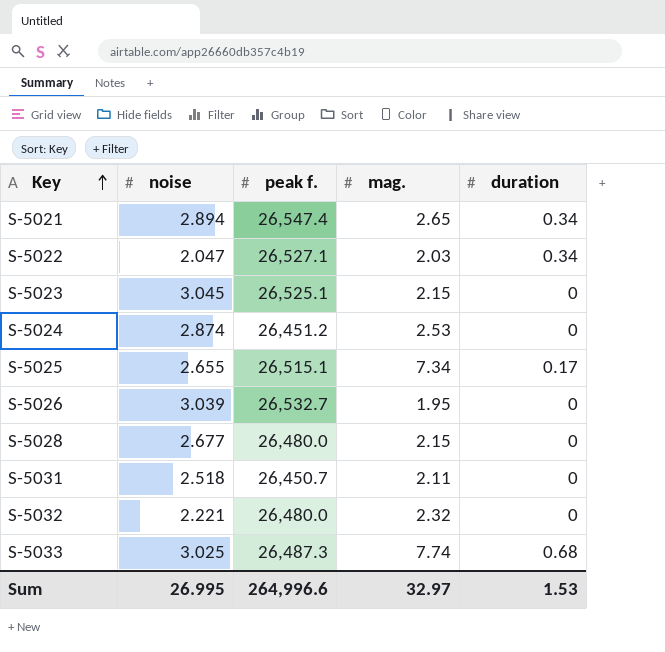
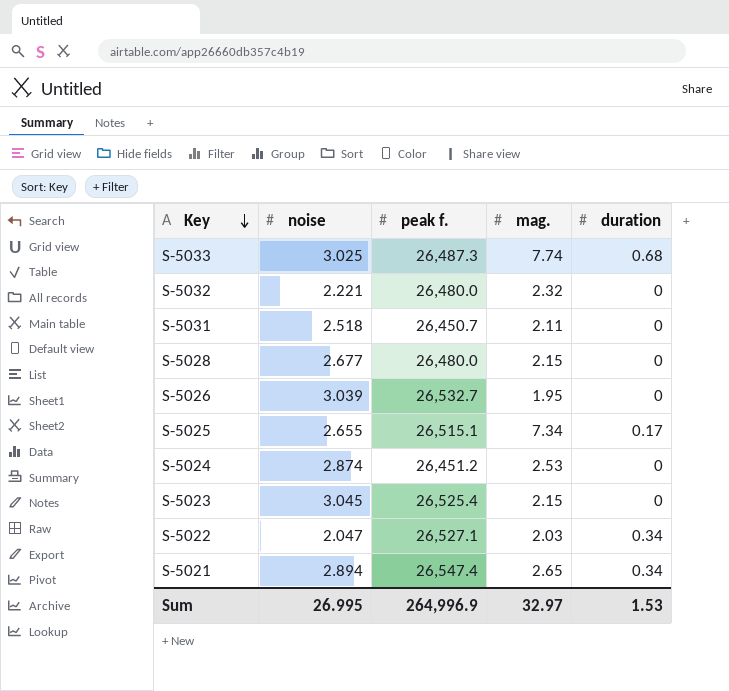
row order: Key ascending -> Key descending
S-5023 | peak f.: 26,525.1 -> 26,525.4
Sum | peak f.: 264,996.6 -> 264,996.9

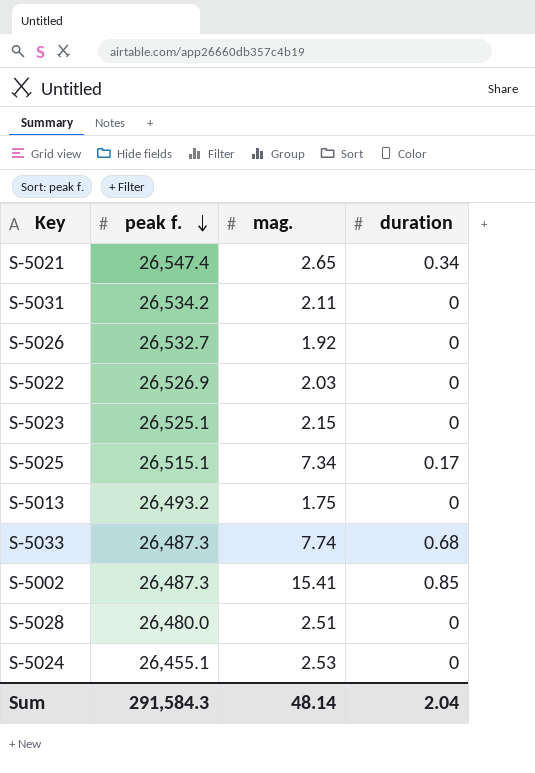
row order: Key descending -> peak f. descending
column noise | position: 2 -> none
row S-5032: 2.221 | 26,480.0 | 2.32 | 0 -> none
S-5031 | peak f.: 26,450.7 -> 26,534.2
S-5026 | mag.: 1.95 -> 1.92
S-5022 | peak f.: 26,527.1 -> 26,526.9
S-5022 | duration: 0.34 -> 0
S-5023 | peak f.: 26,525.4 -> 26,525.1
row S-5013: none -> 26,493.2 | 1.75 | 0
row S-5002: none -> 26,487.3 | 15.41 | 0.85
S-5028 | mag.: 2.15 -> 2.51
S-5024 | peak f.: 26,451.2 -> 26,455.1
Sum | peak f.: 264,996.9 -> 291,584.3
Sum | mag.: 32.97 -> 48.14
Sum | duration: 1.53 -> 2.04

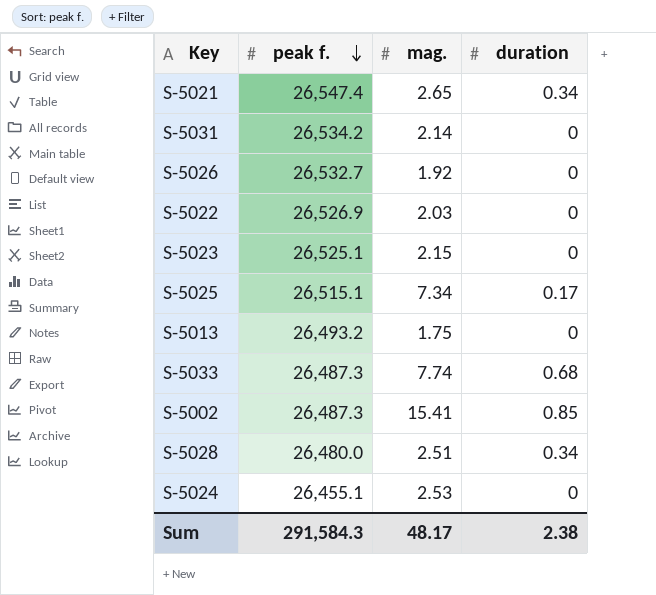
S-5031 | mag.: 2.11 -> 2.14
S-5028 | duration: 0 -> 0.34
Sum | mag.: 48.14 -> 48.17
Sum | duration: 2.04 -> 2.38

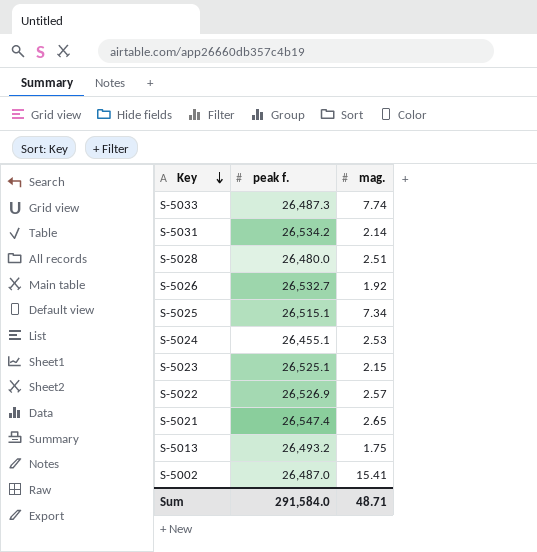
row order: peak f. descending -> Key descending
column duration | position: 4 -> none
S-5022 | mag.: 2.03 -> 2.57
S-5002 | peak f.: 26,487.3 -> 26,487.0
Sum | peak f.: 291,584.3 -> 291,584.0
Sum | mag.: 48.17 -> 48.71

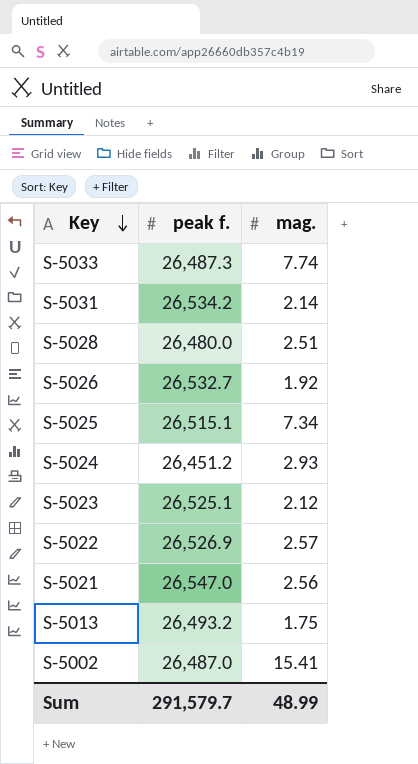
S-5024 | peak f.: 26,455.1 -> 26,451.2
S-5024 | mag.: 2.53 -> 2.93
S-5023 | mag.: 2.15 -> 2.12
S-5021 | peak f.: 26,547.4 -> 26,547.0
S-5021 | mag.: 2.65 -> 2.56
Sum | peak f.: 291,584.0 -> 291,579.7
Sum | mag.: 48.71 -> 48.99

